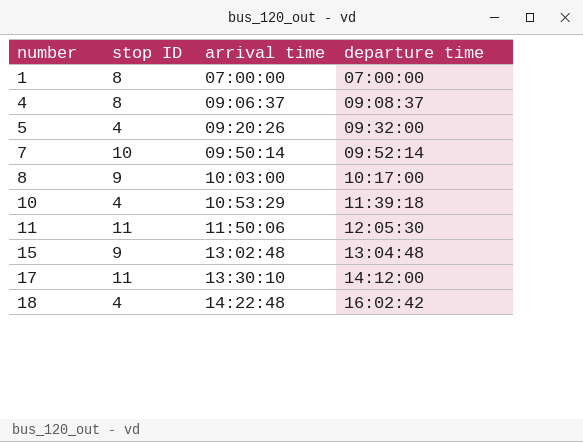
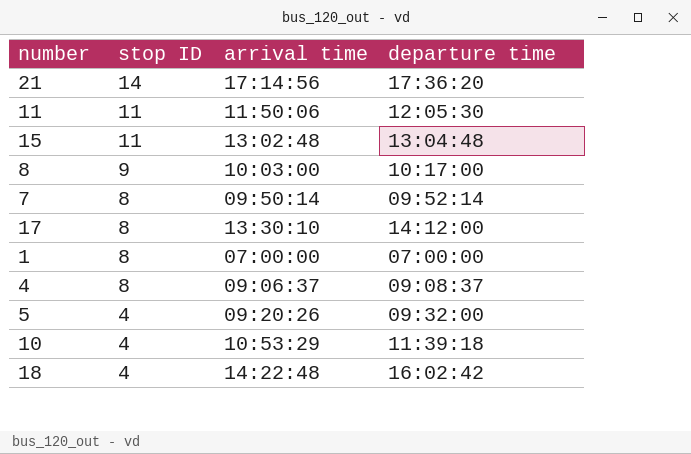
row order: number ascending -> stop ID descending
row 21: none -> 14 | 17:14:56 | 17:36:20
15 | stop ID: 9 -> 11
7 | stop ID: 10 -> 8
17 | stop ID: 11 -> 8

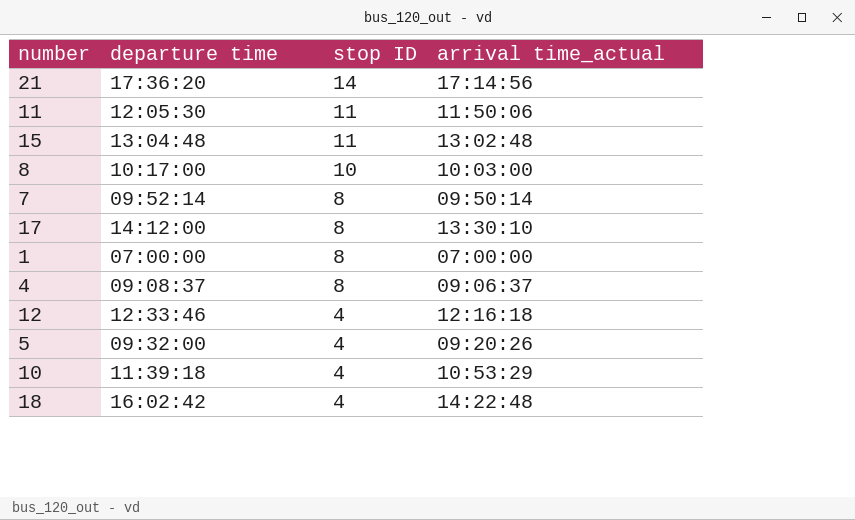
column departure time | position: 4 -> 2
column name: arrival time -> arrival time_actual
8 | stop ID: 9 -> 10
row 12: none -> 12:33:46 | 4 | 12:16:18

